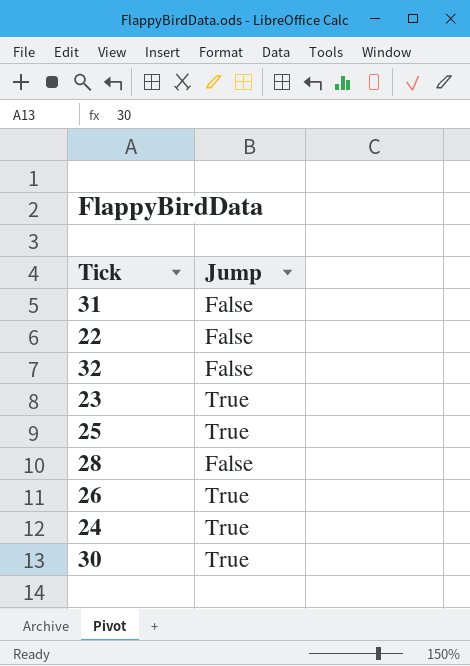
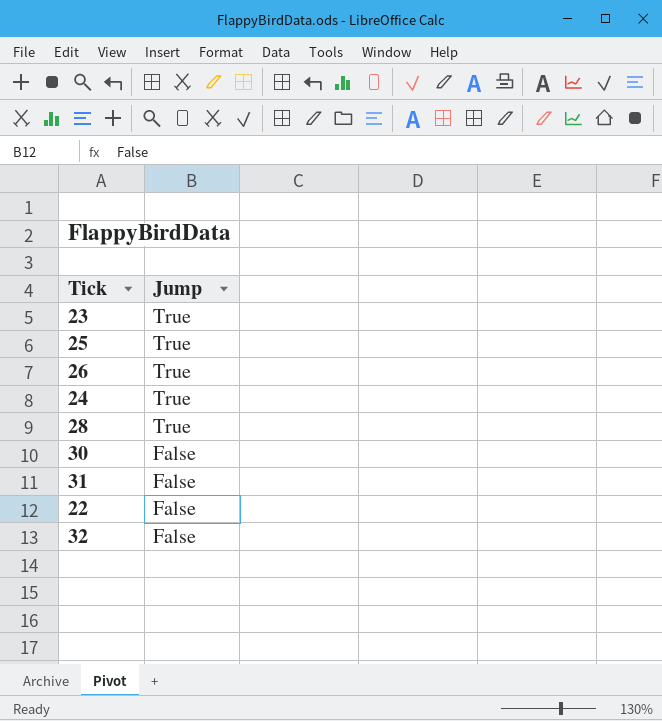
row order: none -> Jump descending
28 | Jump: False -> True
30 | Jump: True -> False

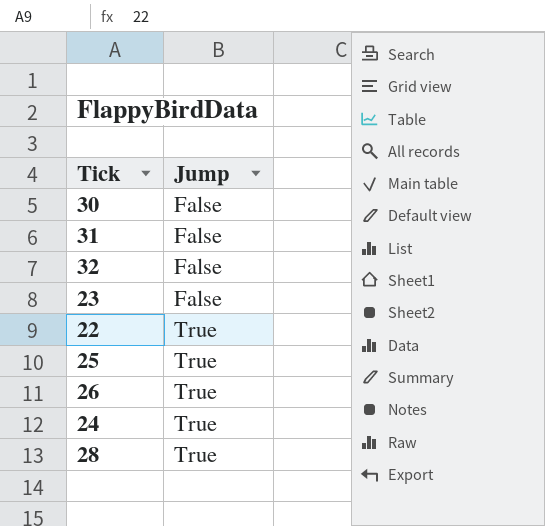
row order: Jump descending -> Jump ascending
23 | Jump: True -> False
22 | Jump: False -> True

